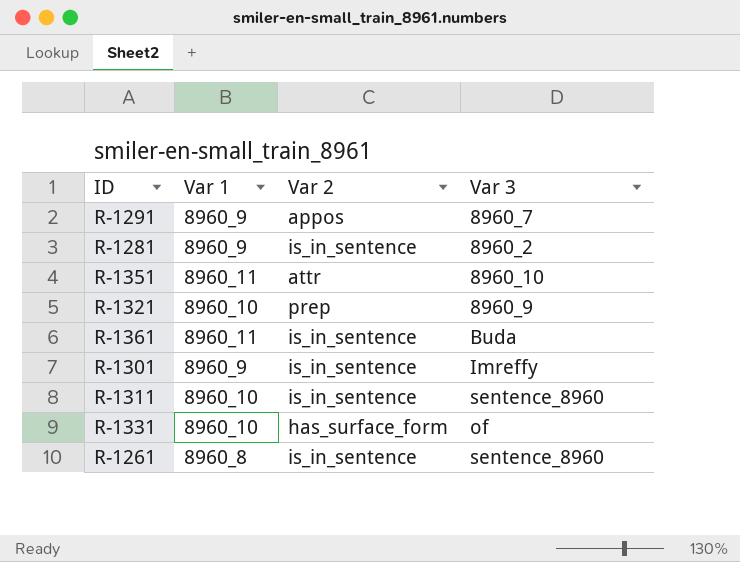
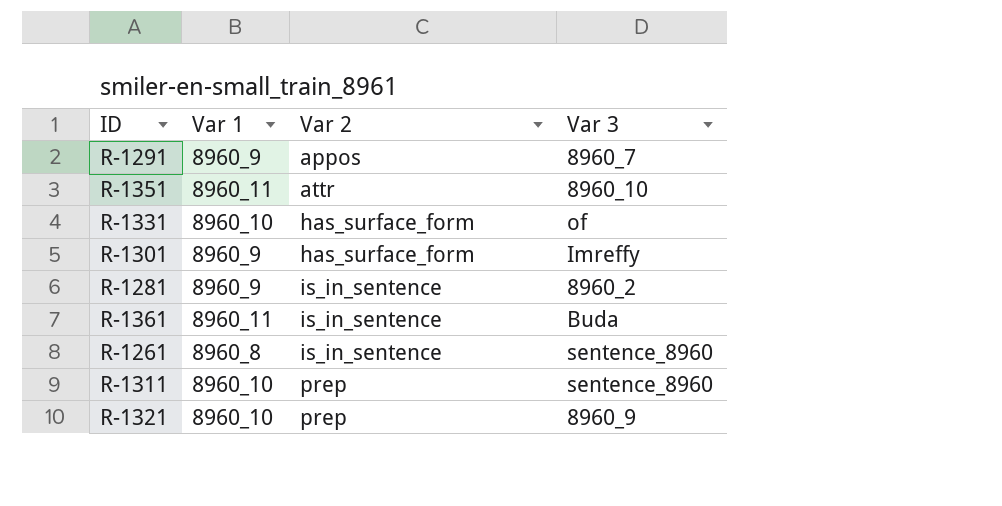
row order: none -> Var 2 ascending
R-1301 | Var 2: is_in_sentence -> has_surface_form
R-1311 | Var 2: is_in_sentence -> prep

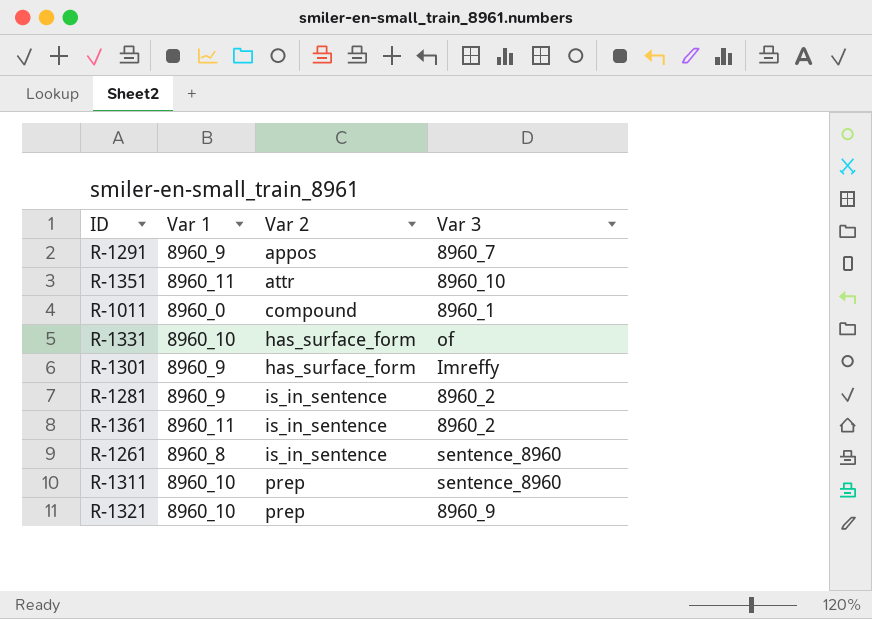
row R-1011: none -> 8960_0 | compound | 8960_1
R-1361 | Var 3: Buda -> 8960_2

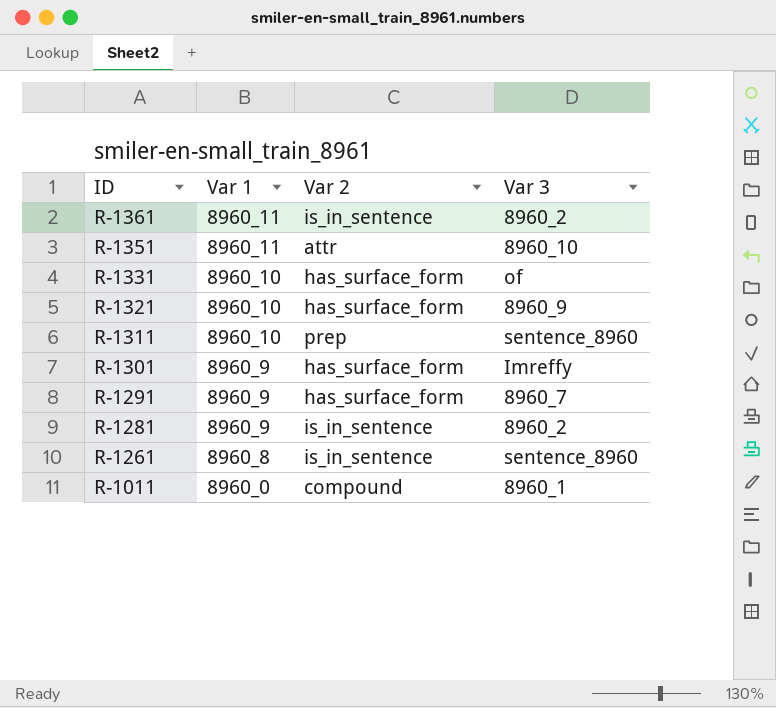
row order: Var 2 ascending -> ID descending
R-1321 | Var 2: prep -> has_surface_form
R-1291 | Var 2: appos -> has_surface_form

